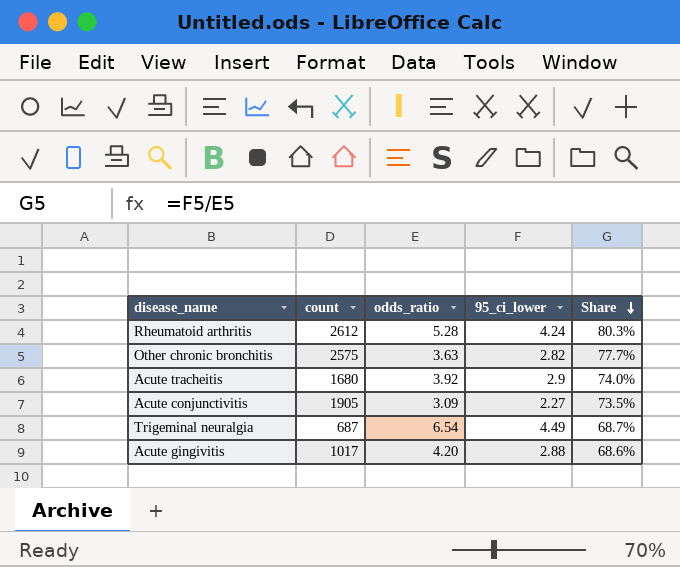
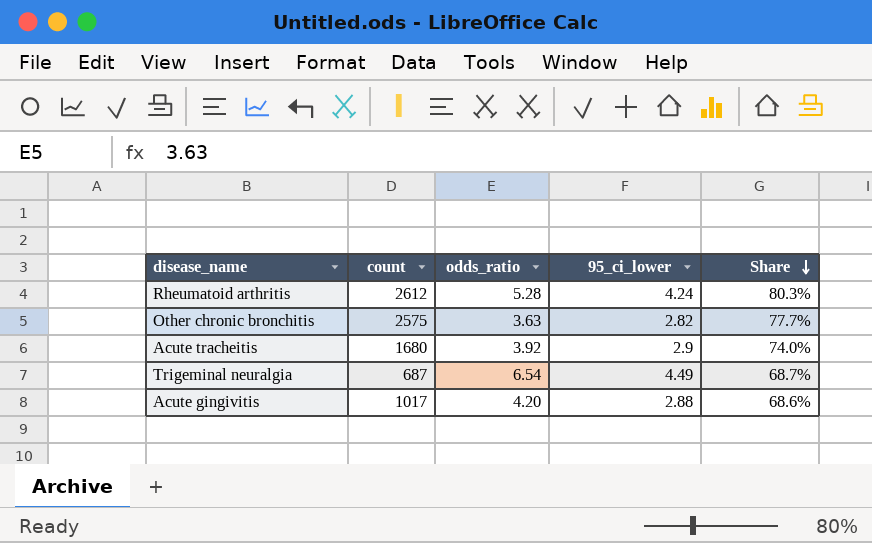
row Acute conjunctivitis: 1905 | 3.09 | 2.27 | 73.5% -> none

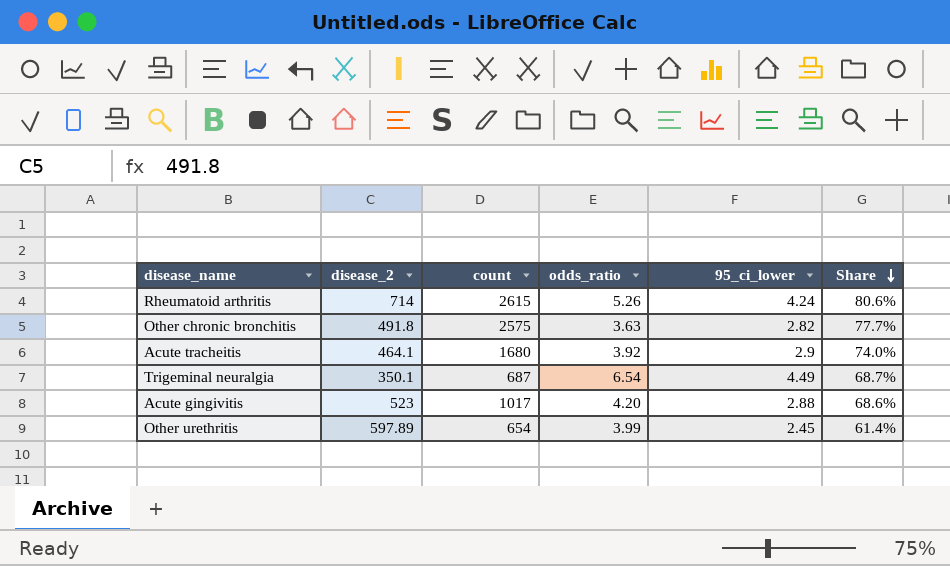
column disease_2 | position: none -> 2
Rheumatoid arthritis | count: 2612 -> 2615
Rheumatoid arthritis | odds_ratio: 5.28 -> 5.26
Rheumatoid arthritis | Share: 80.3% -> 80.6%
row Other urethritis: none -> 597.89 | 654 | 3.99 | 2.45 | 61.4%

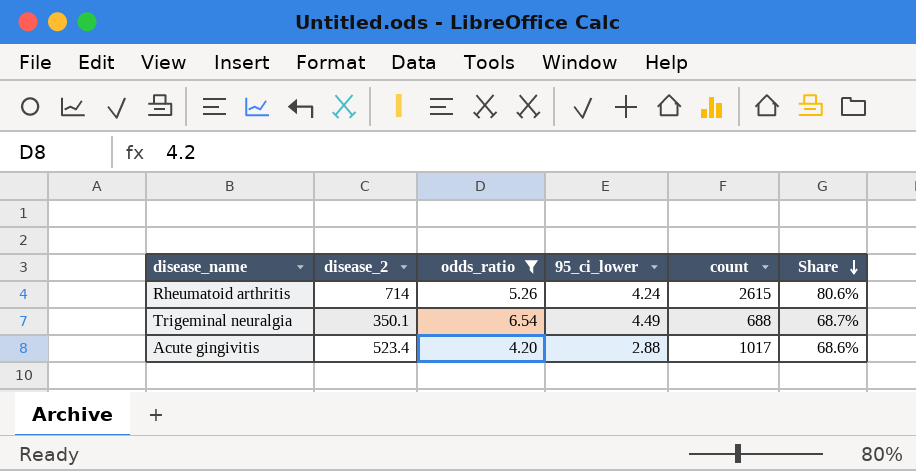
filter: none -> odds_ratio >= 4.20
column count | position: 3 -> 5
Trigeminal neuralgia | count: 687 -> 688
Acute gingivitis | disease_2: 523 -> 523.4

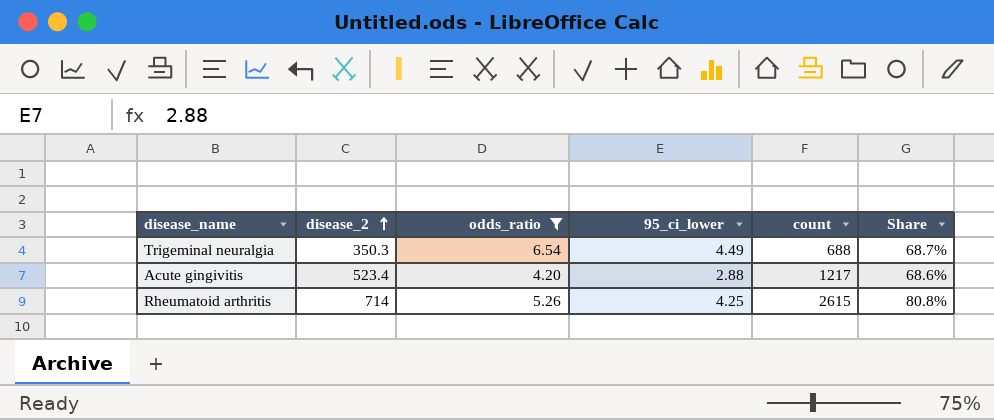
row order: Share descending -> disease_2 ascending
Trigeminal neuralgia | disease_2: 350.1 -> 350.3
Acute gingivitis | count: 1017 -> 1217
Rheumatoid arthritis | 95_ci_lower: 4.24 -> 4.25
Rheumatoid arthritis | Share: 80.6% -> 80.8%

